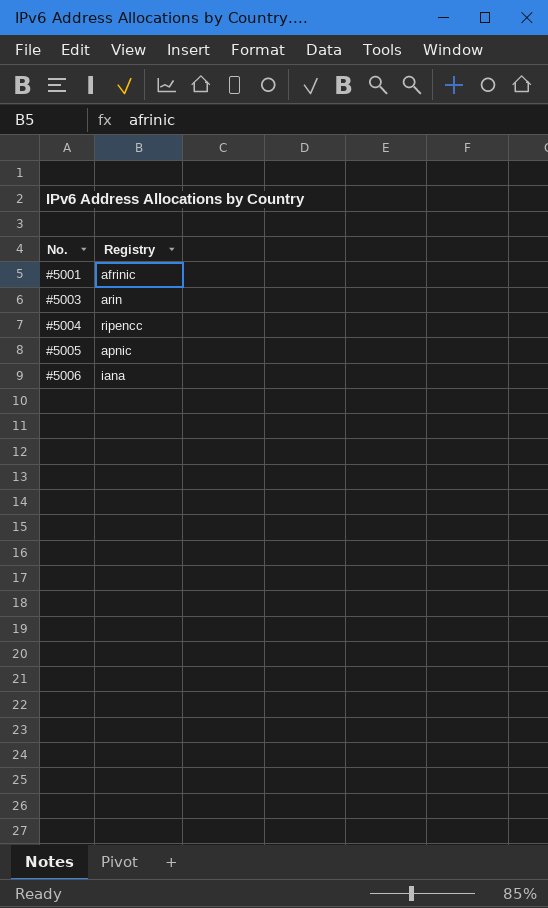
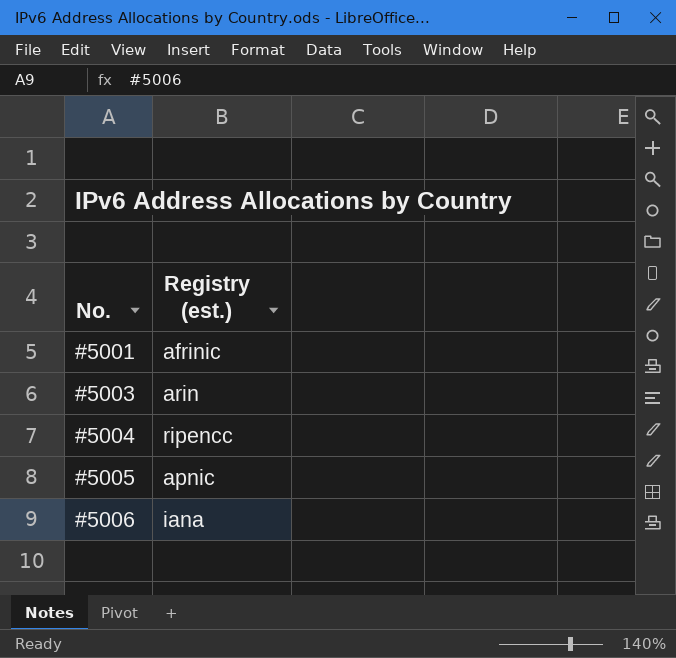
column name: Registry -> Registry (est.)

